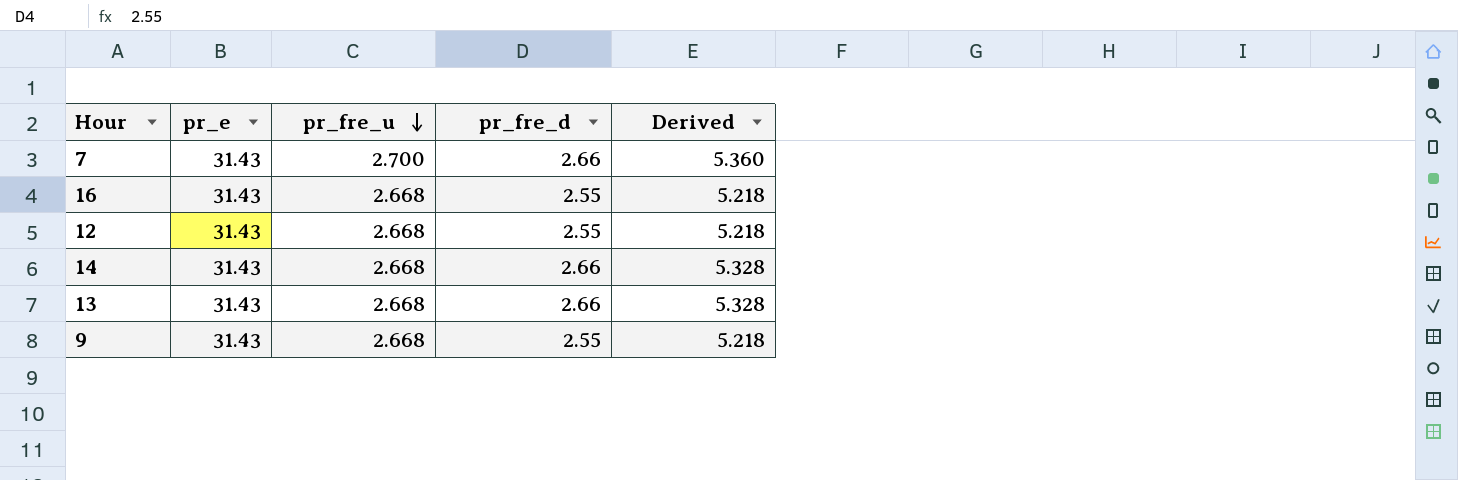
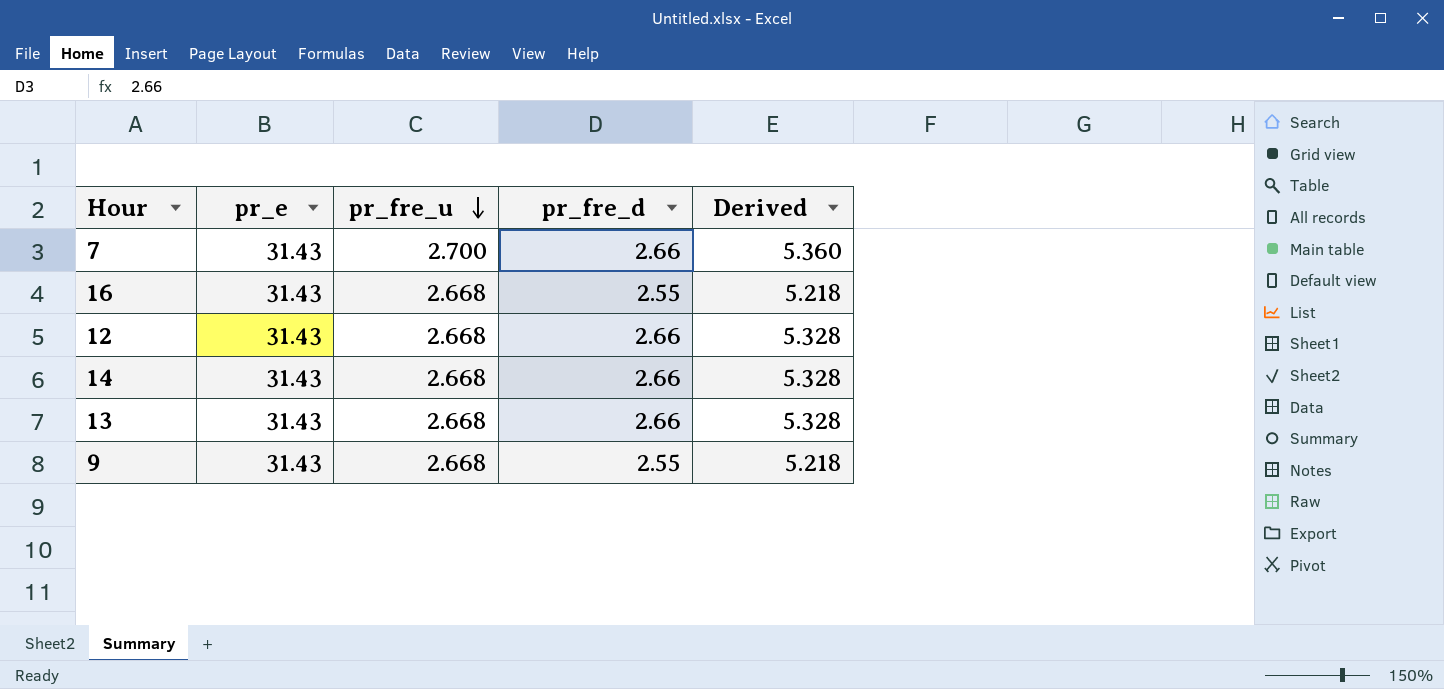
12 | pr_fre_d: 2.55 -> 2.66
12 | Derived: 5.218 -> 5.328

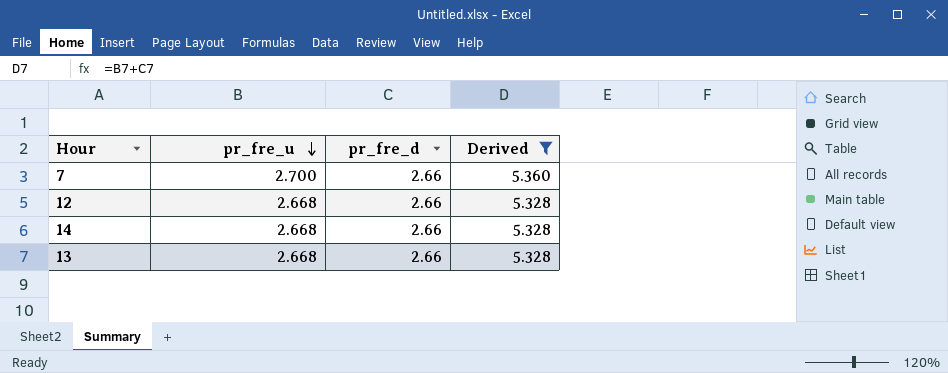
filter: none -> Derived != 5.218
column pr_e | position: 2 -> none

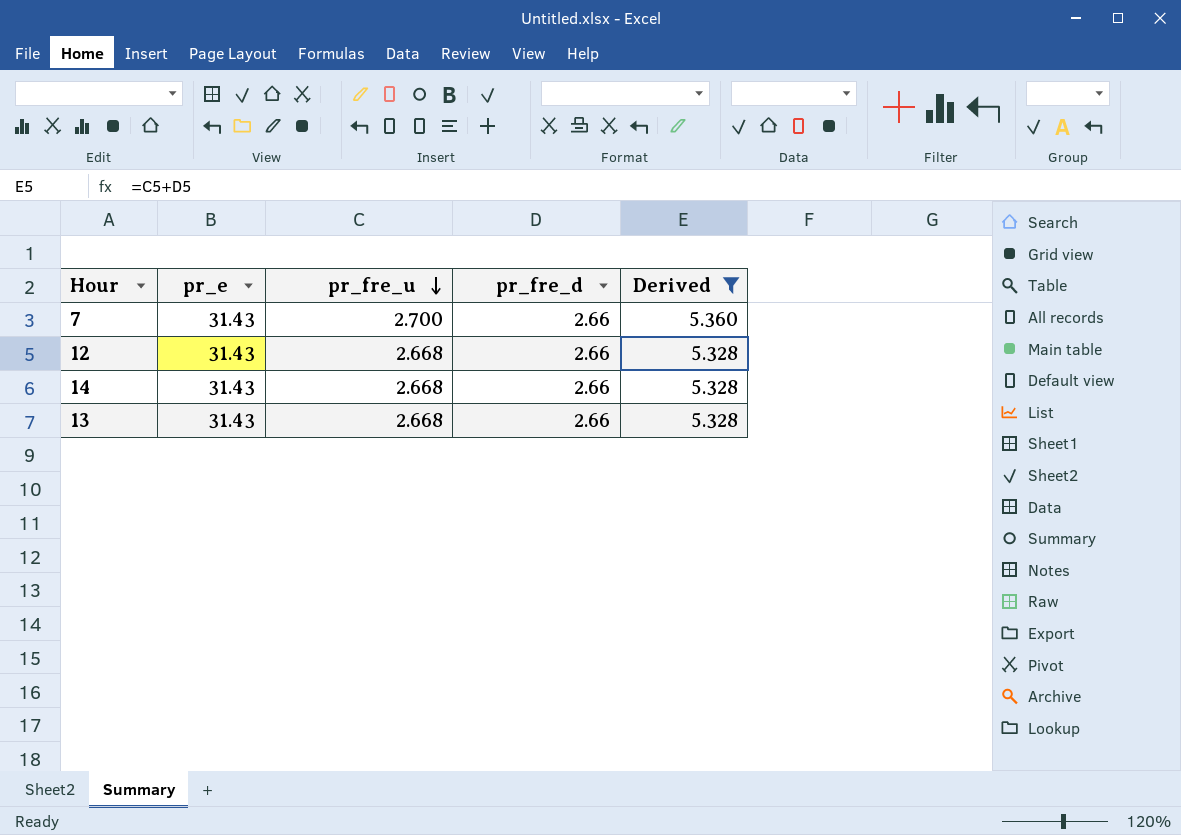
column pr_e | position: none -> 2

